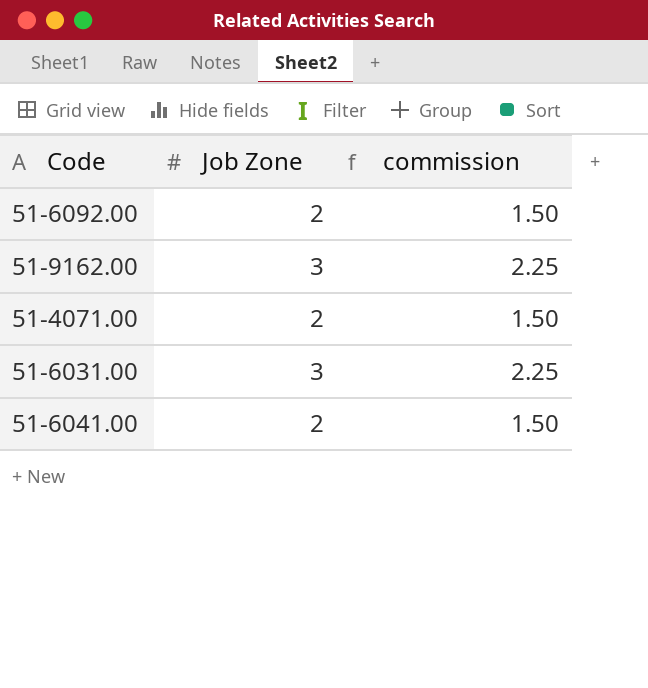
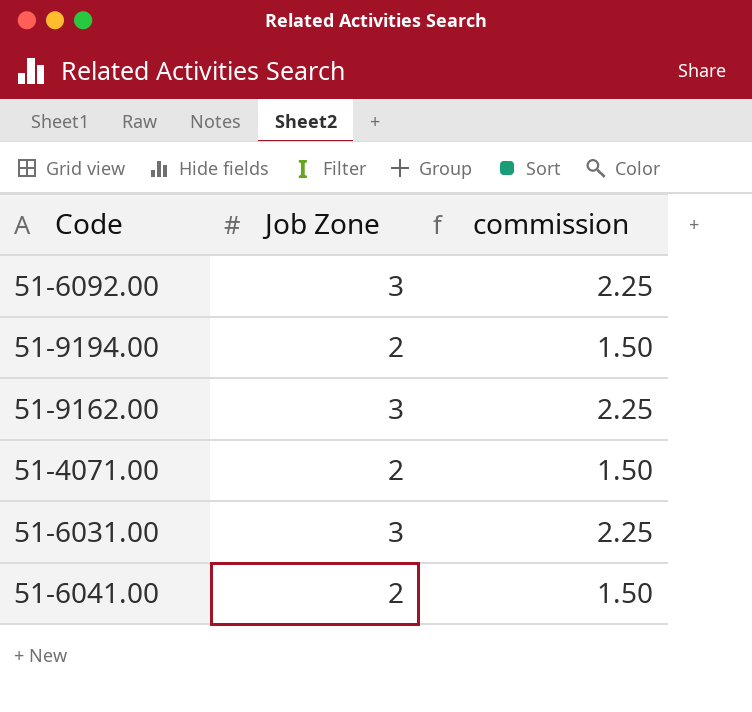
51-6092.00 | Job Zone: 2 -> 3
51-6092.00 | commission: 1.50 -> 2.25
row 51-9194.00: none -> 2 | 1.50

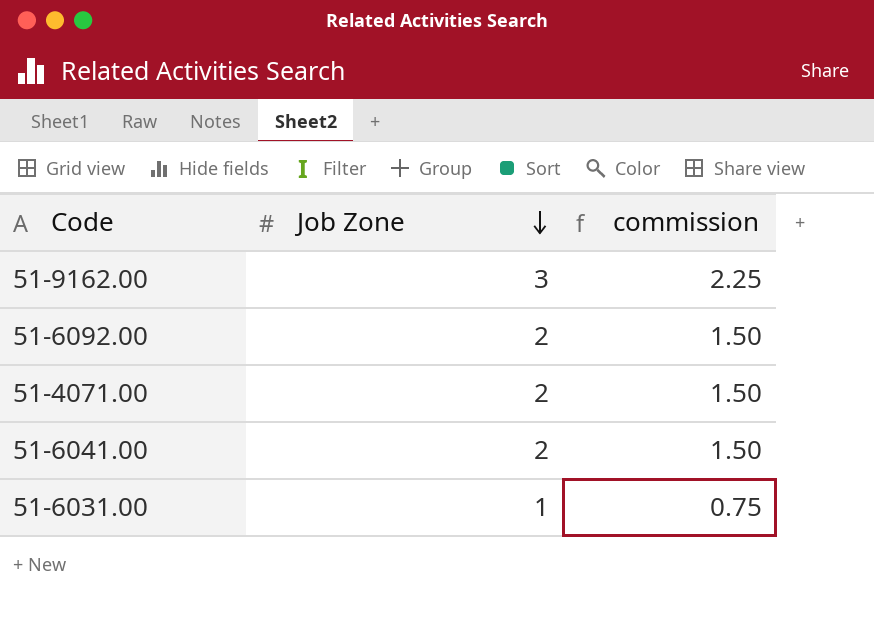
row order: none -> Job Zone descending
row 51-9194.00: 2 | 1.50 -> none
51-6092.00 | Job Zone: 3 -> 2
51-6092.00 | commission: 2.25 -> 1.50
51-6031.00 | Job Zone: 3 -> 1
51-6031.00 | commission: 2.25 -> 0.75

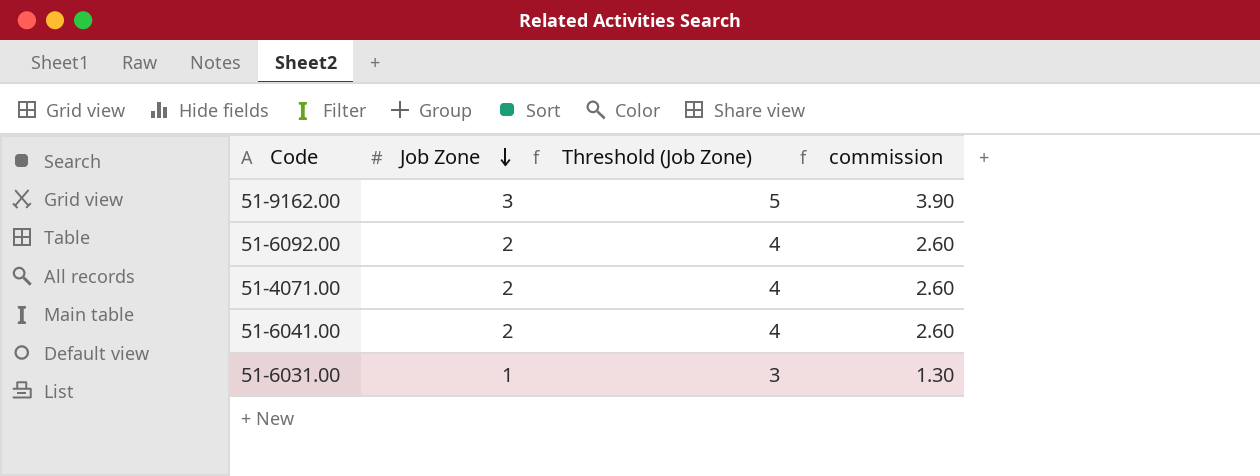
column Threshold (Job Zone) | formula: none -> [Job Zone] + 2
column commission | formula: [Job Zone] * 0.75 -> [Job Zone] * 1.3

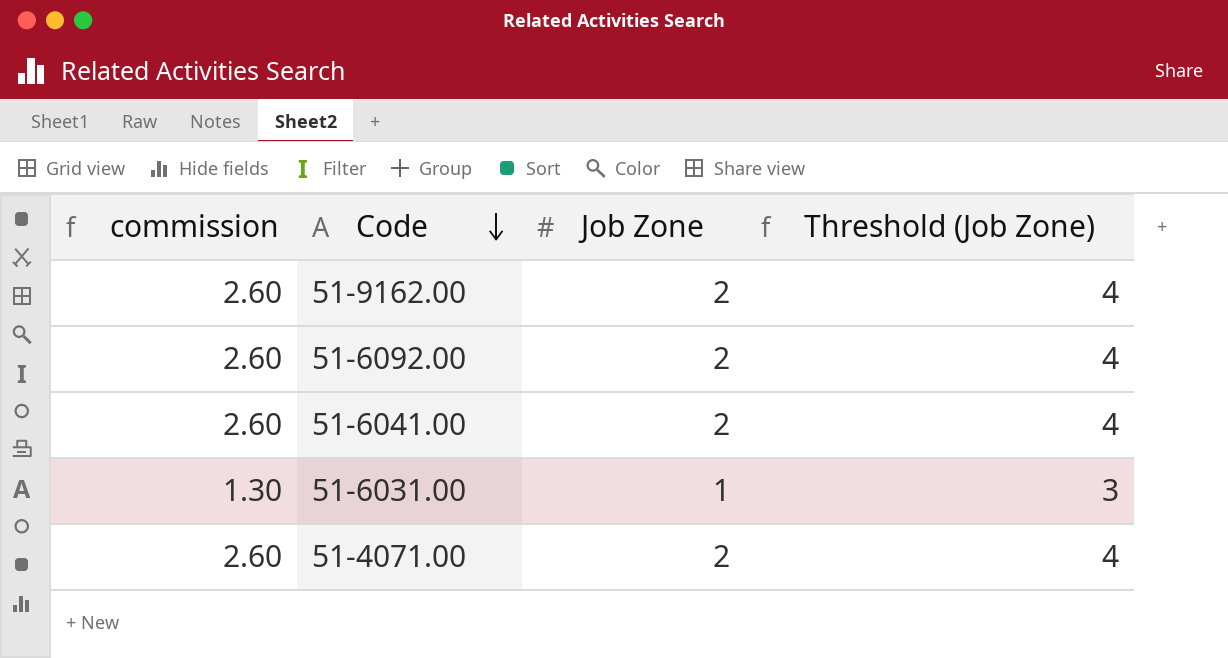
row order: Job Zone descending -> Code descending
column commission | position: 4 -> 1
51-9162.00 | commission: 3.90 -> 2.60
51-9162.00 | Job Zone: 3 -> 2
51-9162.00 | Threshold (Job Zone): 5 -> 4

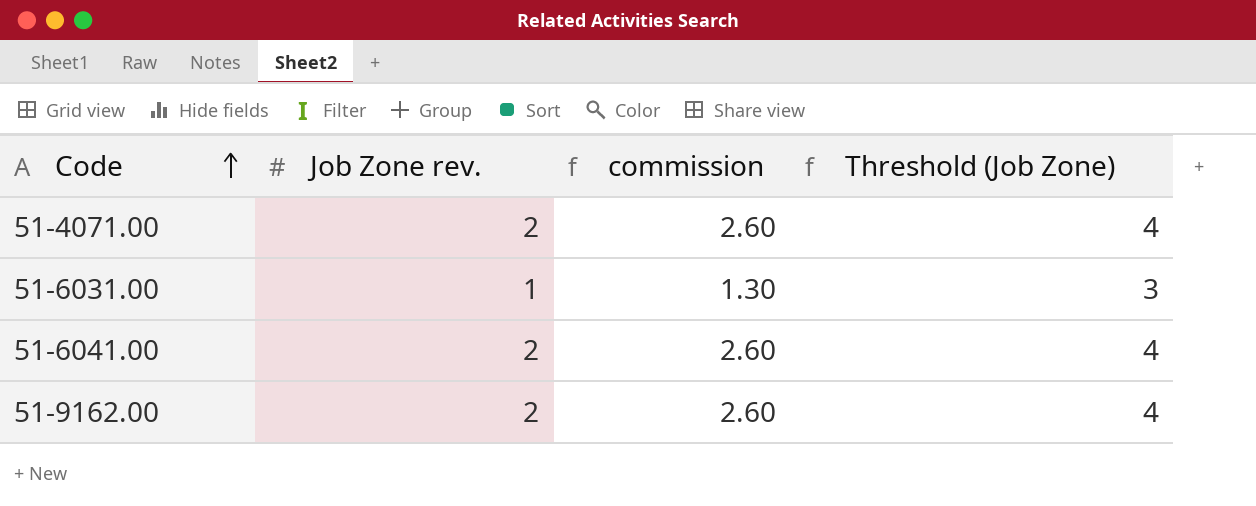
row order: Code descending -> Code ascending
column name: Job Zone -> Job Zone rev.
column commission | position: 1 -> 3
row 51-6092.00: 2.60 | 2 | 4 -> none

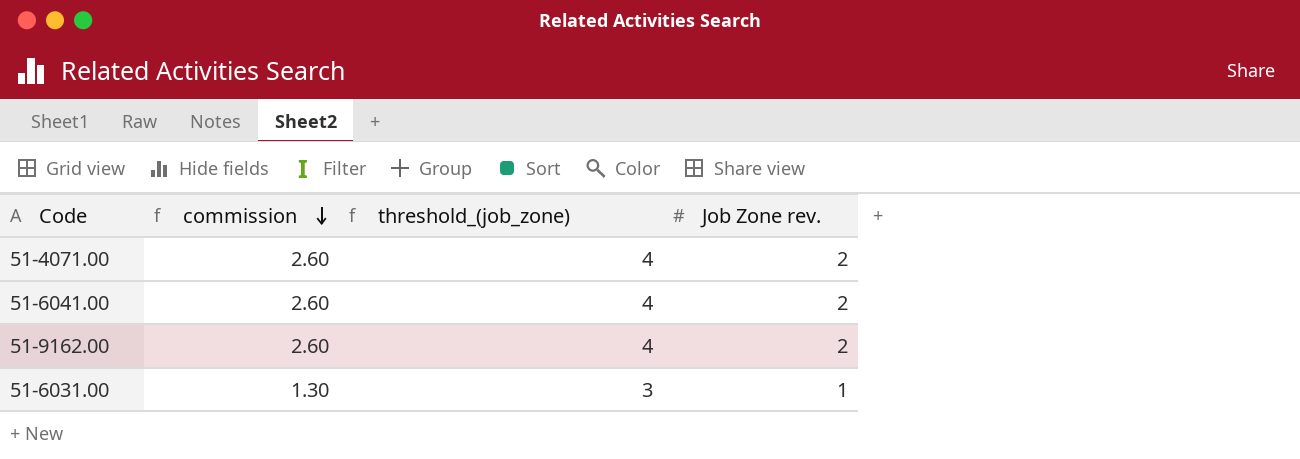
row order: Code ascending -> commission descending
column name: Threshold (Job Zone) -> threshold_(job_zone)
column Job Zone rev. | position: 2 -> 4

